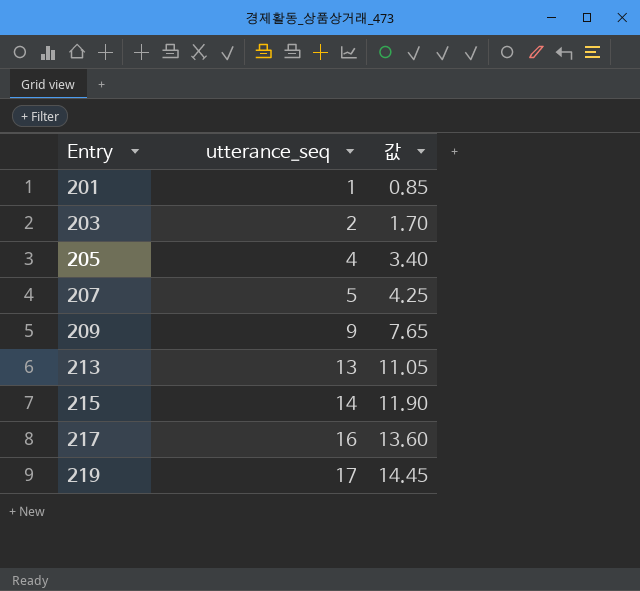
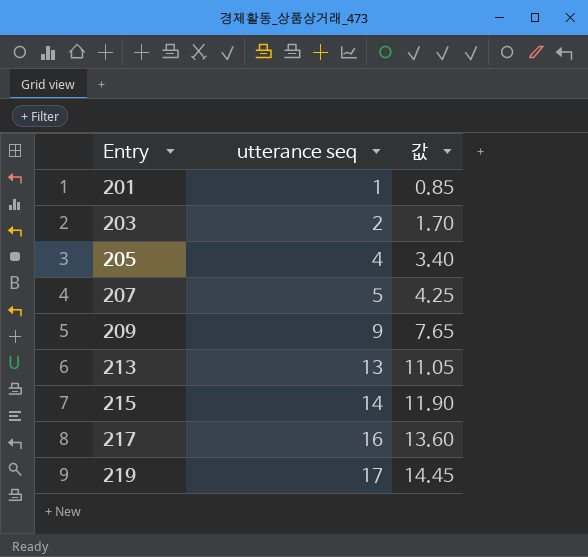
column name: utterance_seq -> utterance seq

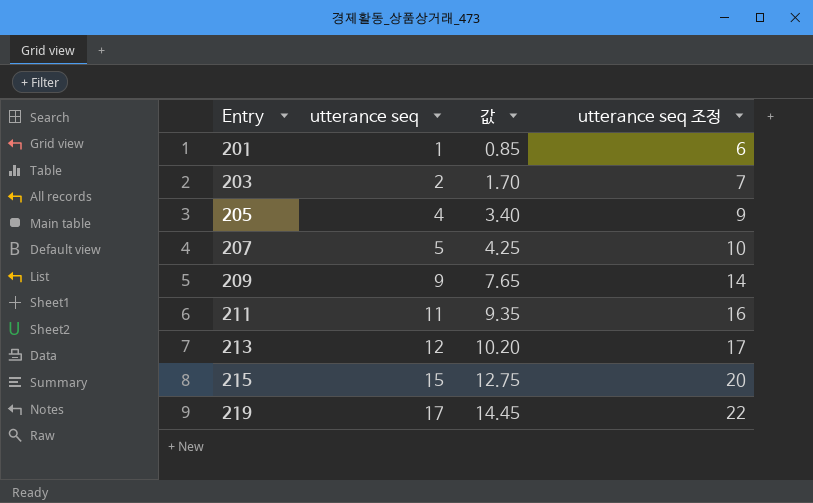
column utterance seq 조정 | formula: none -> [utterance seq] + 5
row 217: 16 | 13.60 -> none
row 211: none -> 11 | 9.35 | 16
213 | utterance seq: 13 -> 12
213 | 값: 11.05 -> 10.20
215 | utterance seq: 14 -> 15
215 | 값: 11.90 -> 12.75

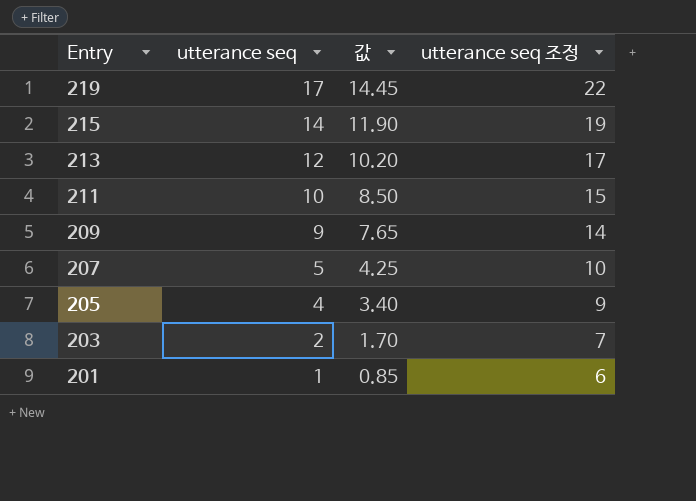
row order: Entry ascending -> Entry descending
215 | utterance seq: 15 -> 14
215 | 값: 12.75 -> 11.90
215 | utterance seq 조정: 20 -> 19
211 | utterance seq: 11 -> 10
211 | 값: 9.35 -> 8.50
211 | utterance seq 조정: 16 -> 15

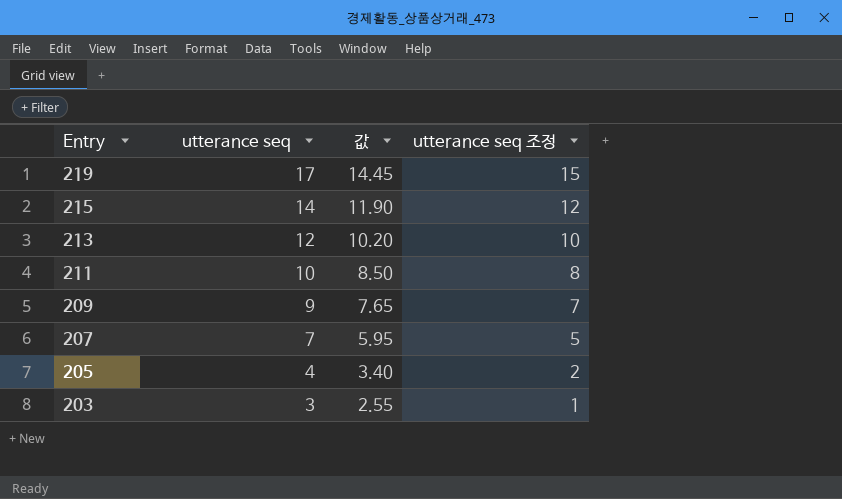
column utterance seq 조정 | formula: [utterance seq] + 5 -> [utterance seq] - 2
row 201: 1 | 0.85 | 6 -> none
207 | utterance seq: 5 -> 7
207 | 값: 4.25 -> 5.95
203 | utterance seq: 2 -> 3
203 | 값: 1.70 -> 2.55

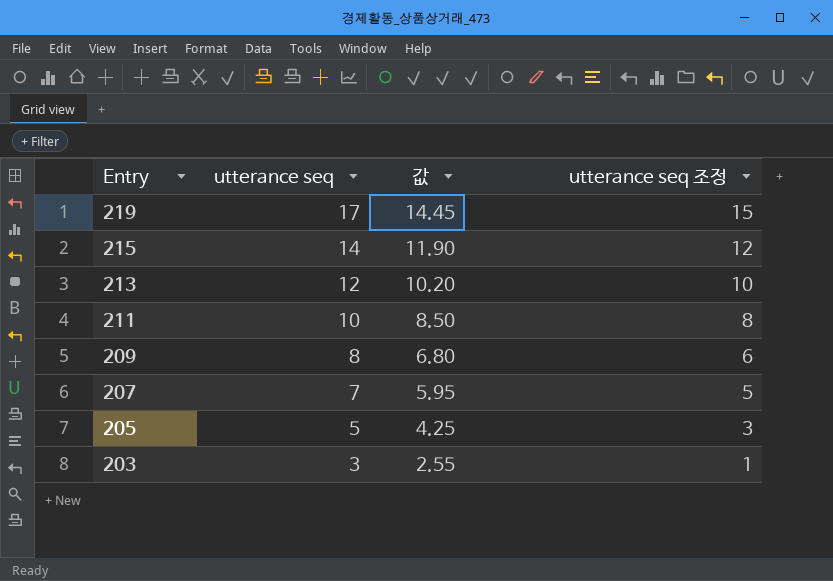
209 | utterance seq: 9 -> 8
209 | 값: 7.65 -> 6.80
209 | utterance seq 조정: 7 -> 6
205 | utterance seq: 4 -> 5
205 | 값: 3.40 -> 4.25
205 | utterance seq 조정: 2 -> 3

